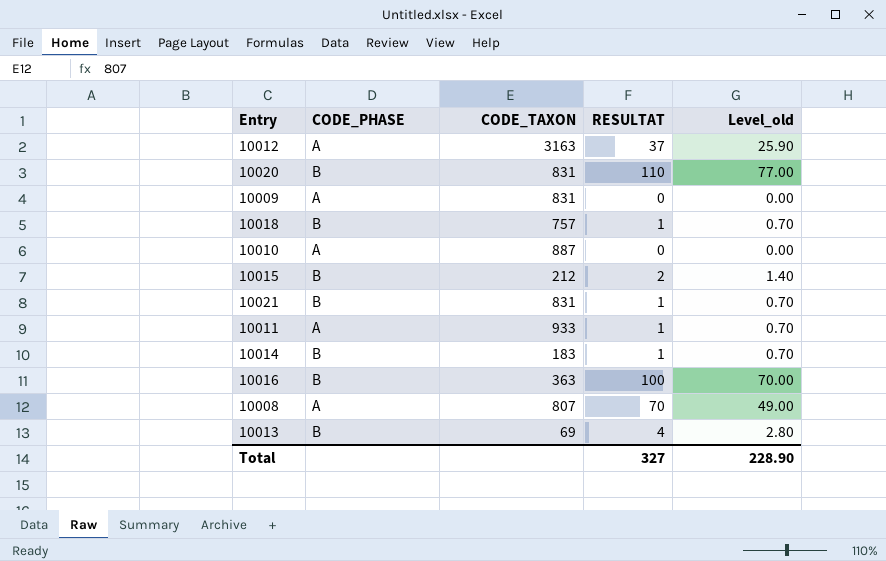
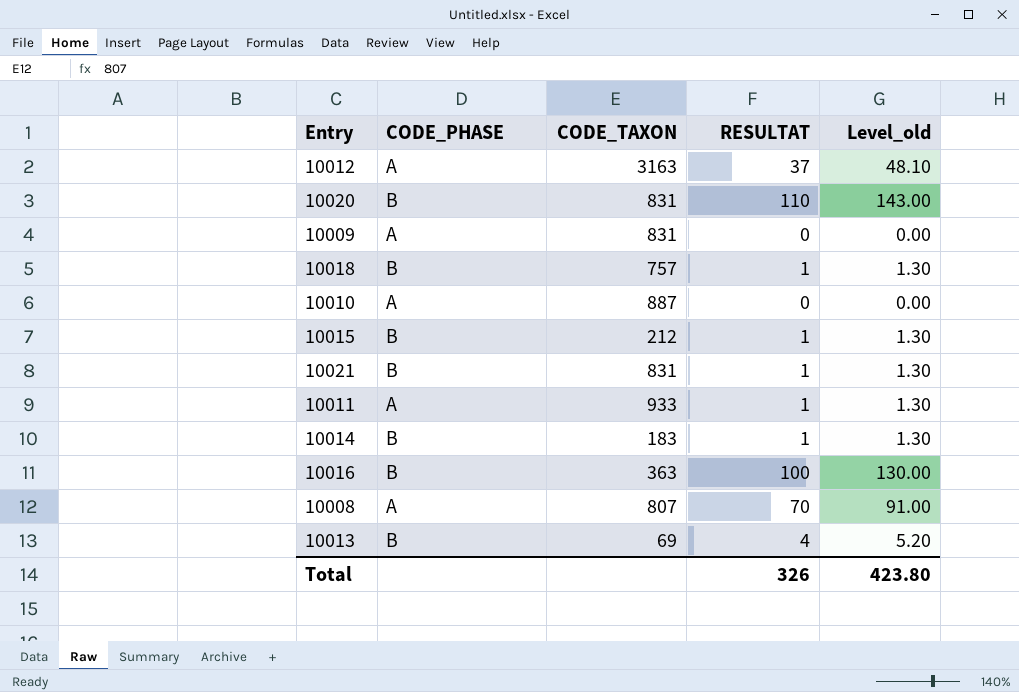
column Level_old | formula: [RESULTAT] * 0.7 -> [RESULTAT] * 1.3
10015 | RESULTAT: 2 -> 1
Total | RESULTAT: 327 -> 326
Total | Level_old: 228.90 -> 423.80

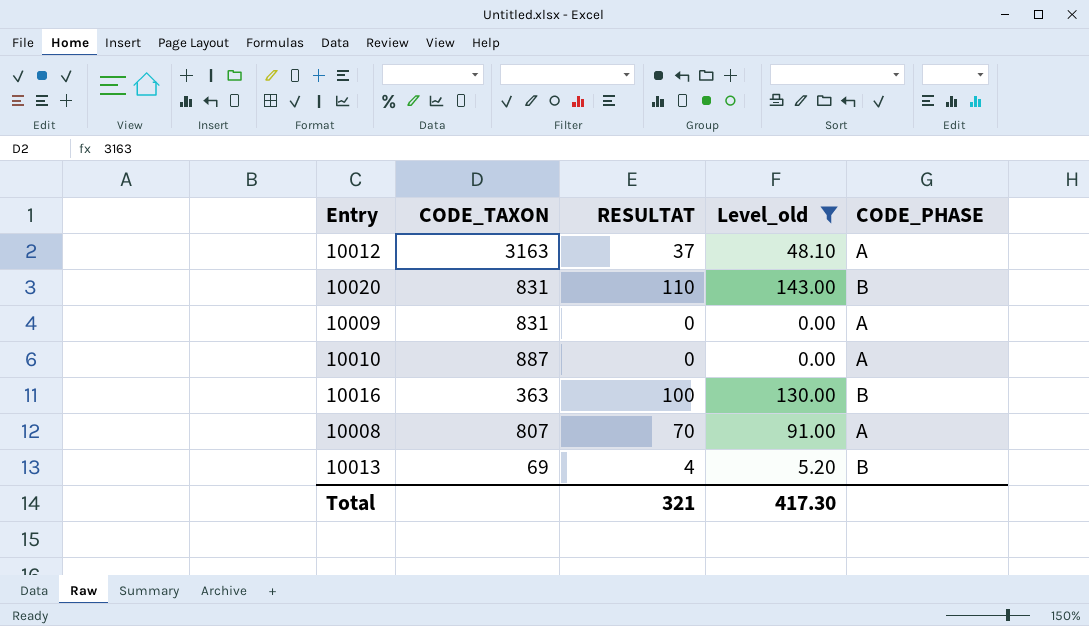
filter: none -> Level_old != 1.30
column CODE_PHASE | position: 2 -> 5
Total | RESULTAT: 326 -> 321
Total | Level_old: 423.80 -> 417.30

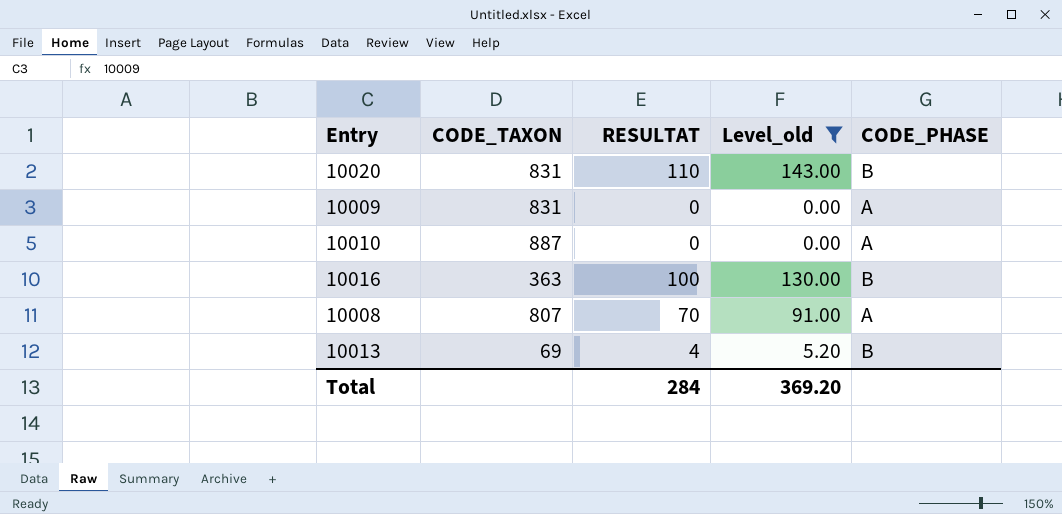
row 10012: 3163 | 37 | 48.10 | A -> none
Total | RESULTAT: 321 -> 284
Total | Level_old: 417.30 -> 369.20

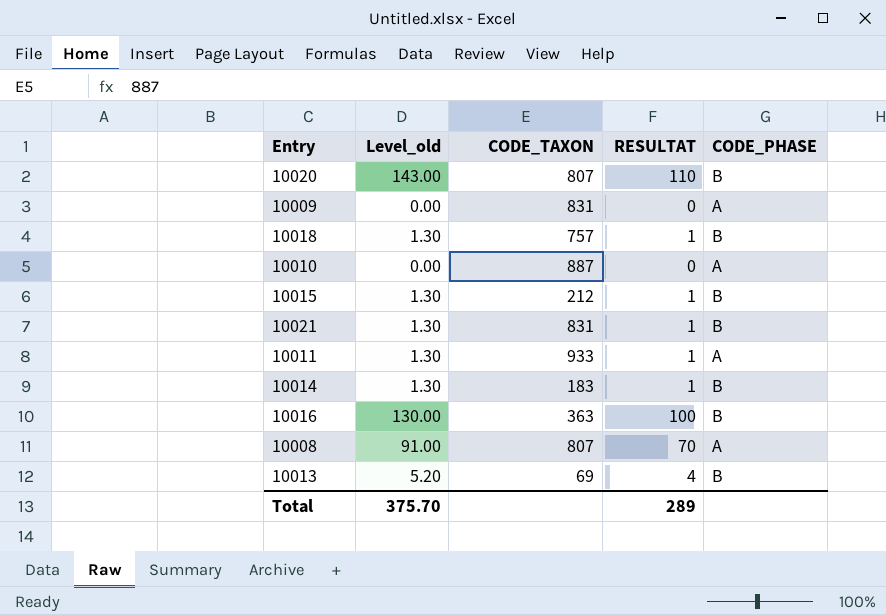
filter: Level_old != 1.30 -> none
column Level_old | position: 4 -> 2
10020 | CODE_TAXON: 831 -> 807
Total | Level_old: 369.20 -> 375.70
Total | RESULTAT: 284 -> 289

